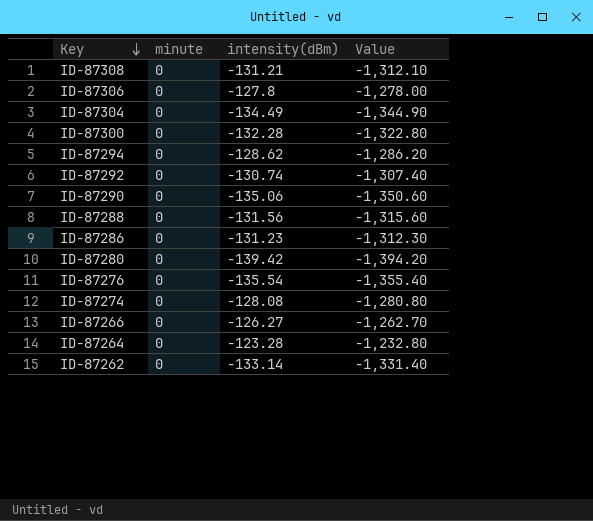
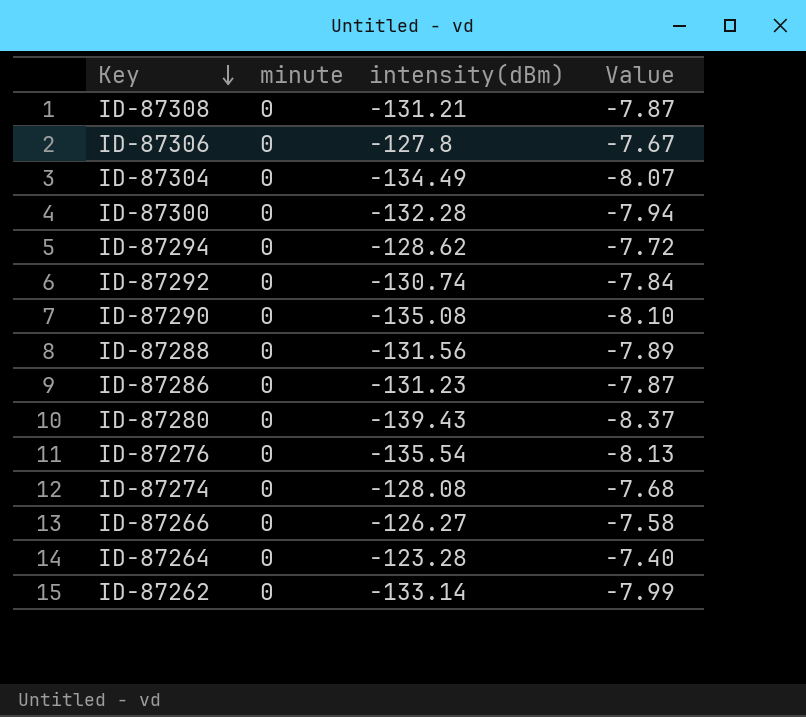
column Value | formula: [intensity(dBm)] * 10 -> [intensity(dBm)] * 0.06
ID-87290 | intensity(dBm): -135.06 -> -135.08
ID-87280 | intensity(dBm): -139.42 -> -139.43

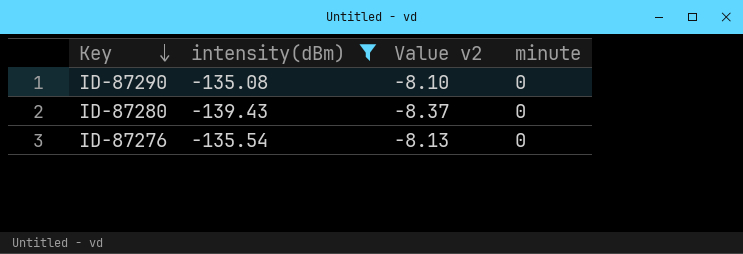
filter: none -> intensity(dBm) <= -135.08
column name: Value -> Value v2
column minute | position: 2 -> 4

